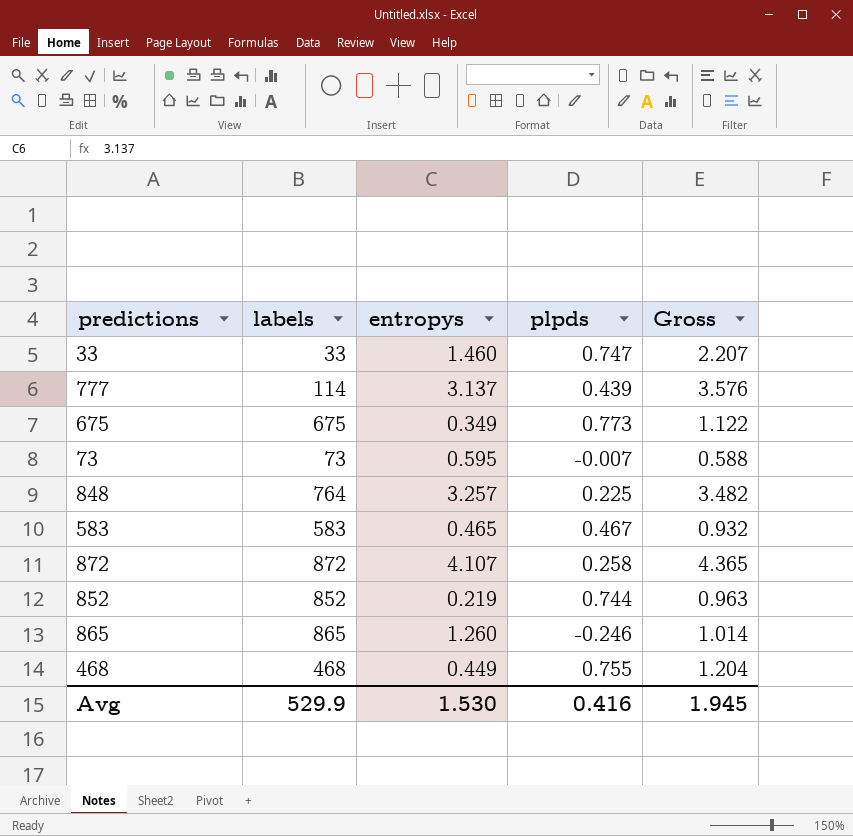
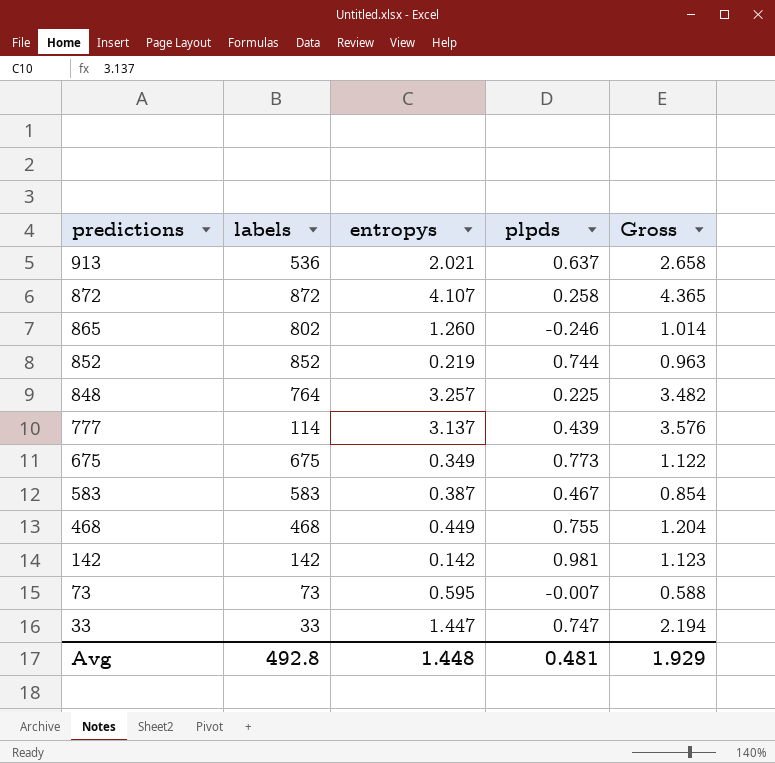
row order: none -> predictions descending
row 913: none -> 536 | 2.021 | 0.637 | 2.658
865 | labels: 865 -> 802
583 | entropys: 0.465 -> 0.387
583 | Gross: 0.932 -> 0.854
row 142: none -> 142 | 0.142 | 0.981 | 1.123
33 | entropys: 1.460 -> 1.447
33 | Gross: 2.207 -> 2.194
Avg | labels: 529.9 -> 492.8
Avg | entropys: 1.530 -> 1.448
Avg | plpds: 0.416 -> 0.481
Avg | Gross: 1.945 -> 1.929

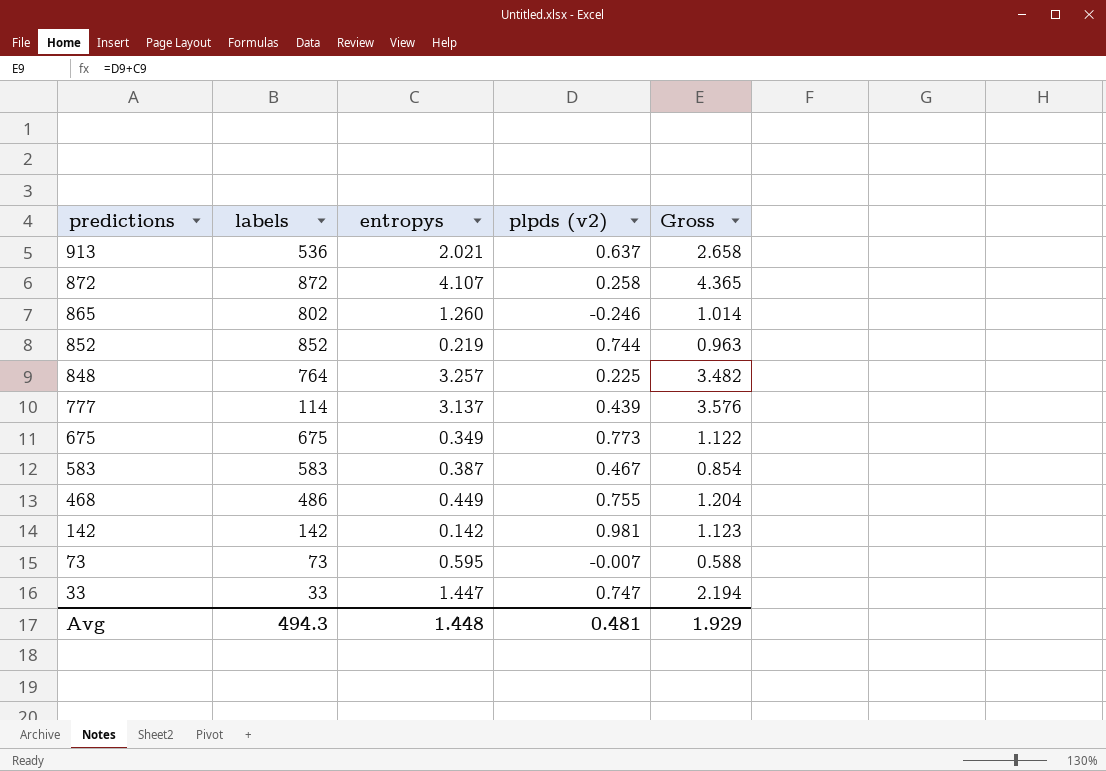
column name: plpds -> plpds (v2)
468 | labels: 468 -> 486
Avg | labels: 492.8 -> 494.3

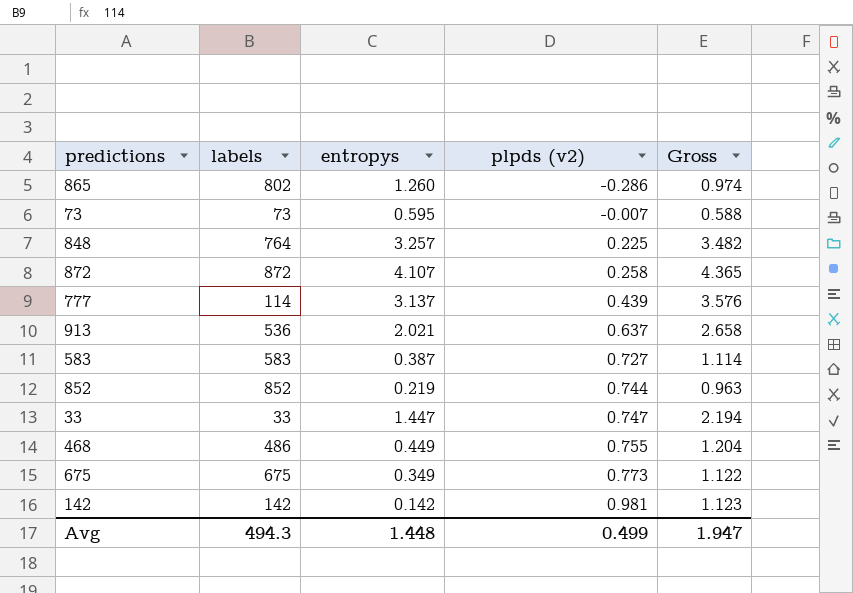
row order: predictions descending -> plpds (v2) ascending
865 | plpds (v2): -0.246 -> -0.286
865 | Gross: 1.014 -> 0.974
583 | plpds (v2): 0.467 -> 0.727
583 | Gross: 0.854 -> 1.114
Avg | plpds (v2): 0.481 -> 0.499
Avg | Gross: 1.929 -> 1.947

